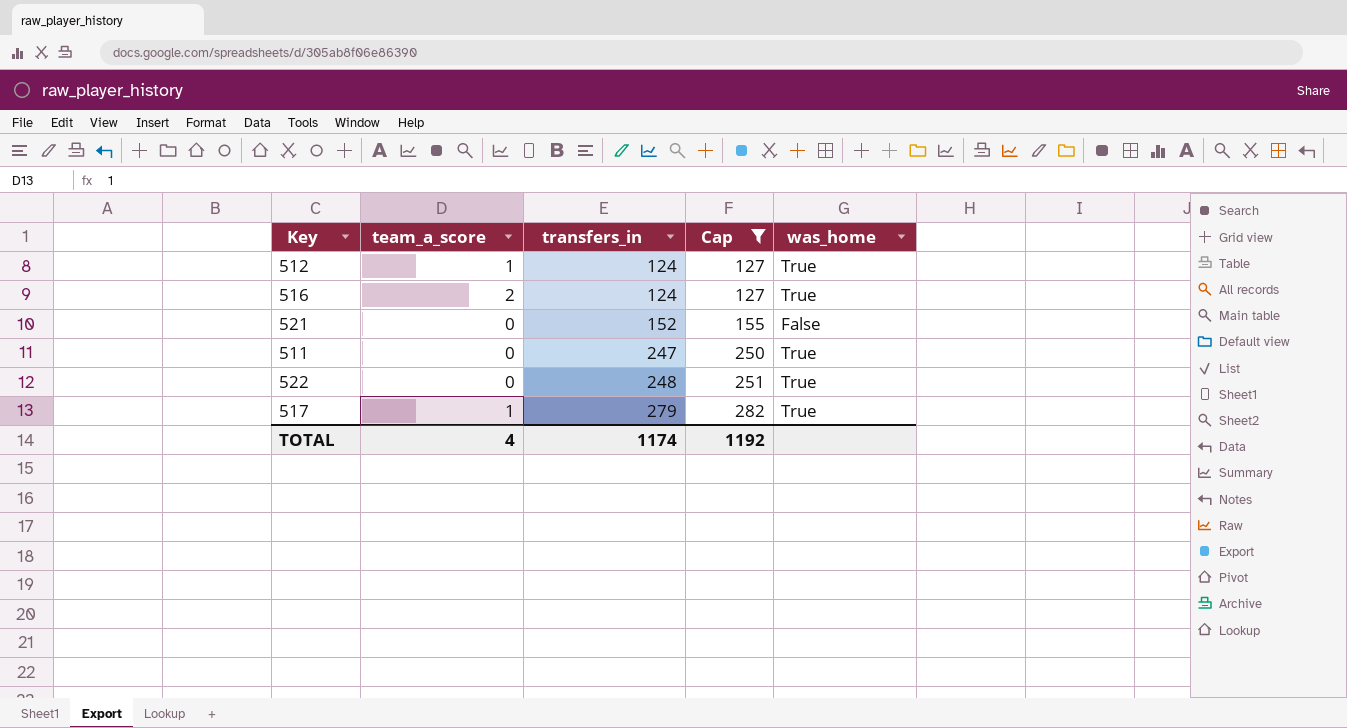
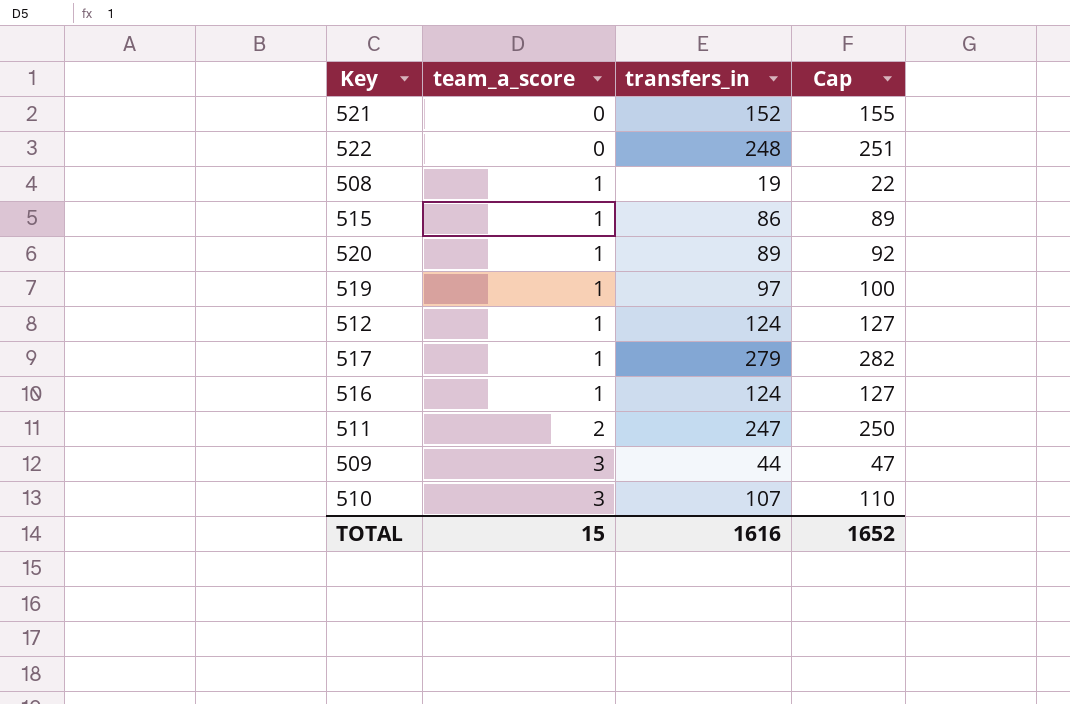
filter: Cap >= 127 -> none
row order: transfers_in ascending -> team_a_score ascending
column was_home | position: 5 -> none
516 | team_a_score: 2 -> 1
511 | team_a_score: 0 -> 2
TOTAL | team_a_score: 4 -> 15
TOTAL | transfers_in: 1174 -> 1616
TOTAL | Cap: 1192 -> 1652

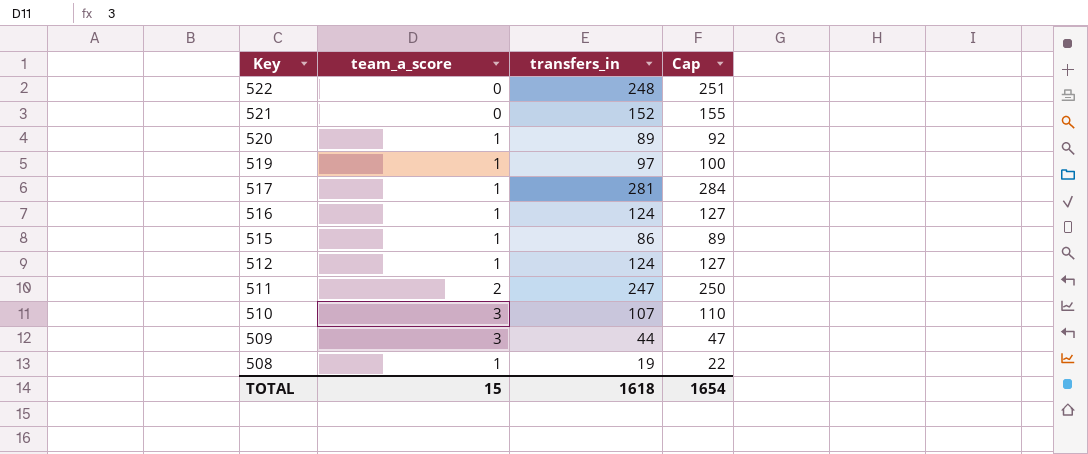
row order: team_a_score ascending -> Key descending
517 | transfers_in: 279 -> 281
517 | Cap: 282 -> 284
TOTAL | transfers_in: 1616 -> 1618
TOTAL | Cap: 1652 -> 1654

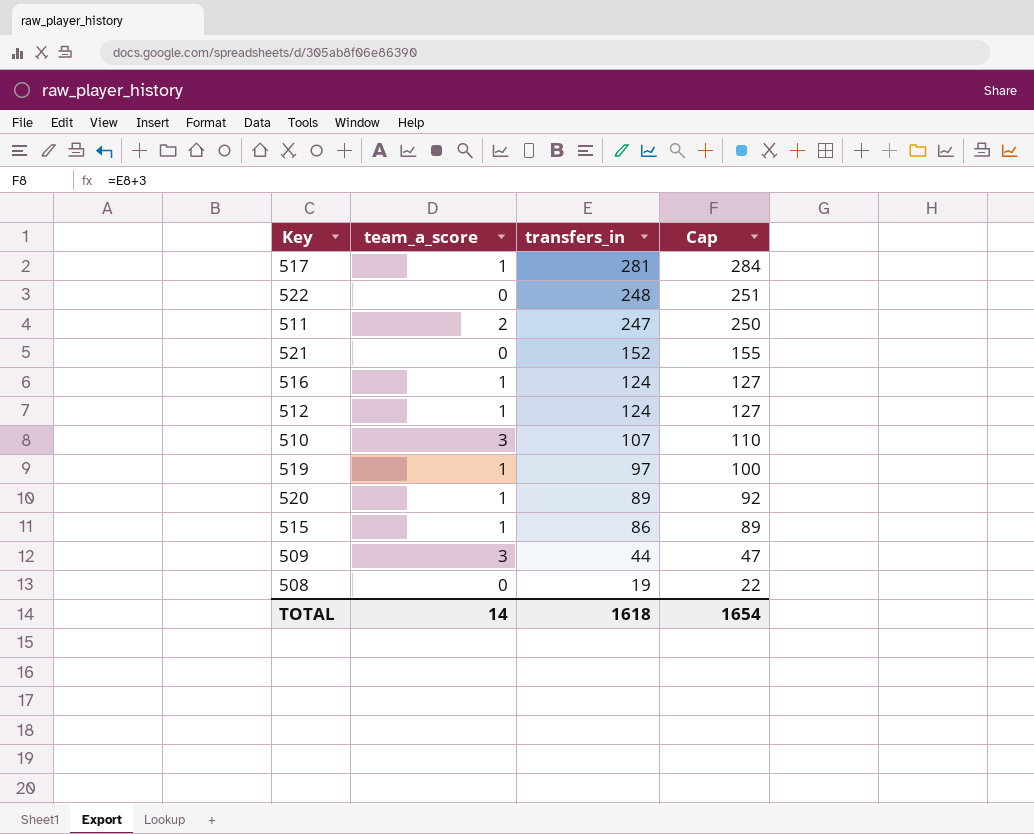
row order: Key descending -> transfers_in descending
508 | team_a_score: 1 -> 0
TOTAL | team_a_score: 15 -> 14

